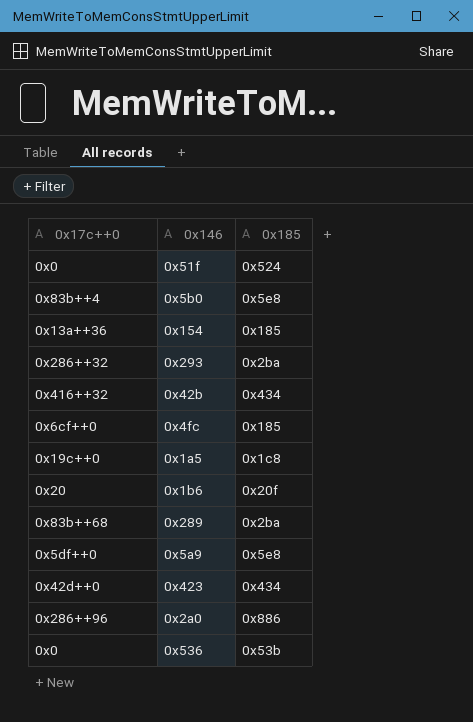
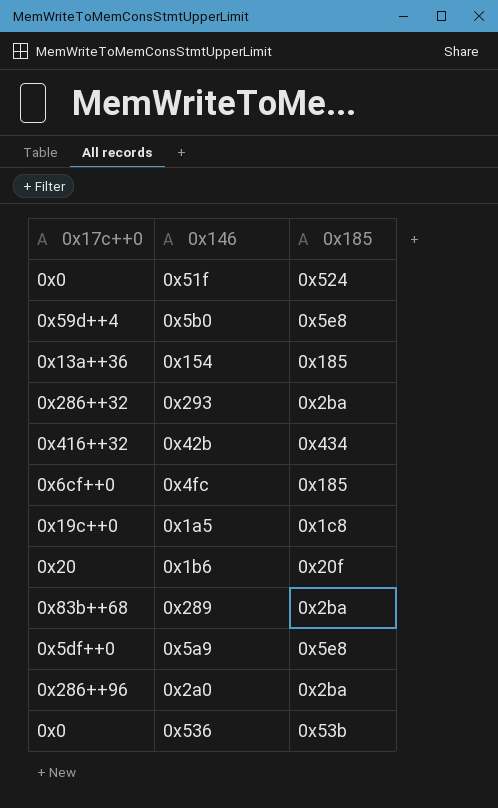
row 0x423: 0x42d++0 | 0x434 -> none
0x5b0 | 0x17c++0: 0x83b++4 -> 0x59d++4
0x2a0 | 0x185: 0x886 -> 0x2ba

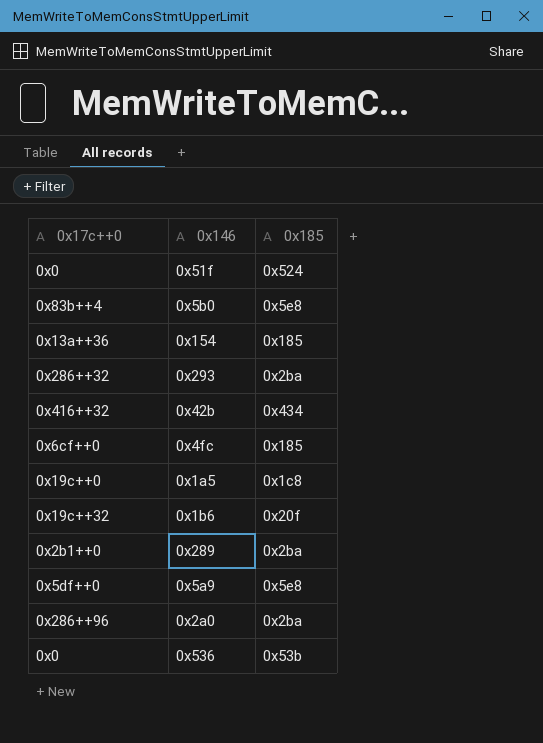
0x5b0 | 0x17c++0: 0x59d++4 -> 0x83b++4
0x1b6 | 0x17c++0: 0x20 -> 0x19c++32
0x289 | 0x17c++0: 0x83b++68 -> 0x2b1++0

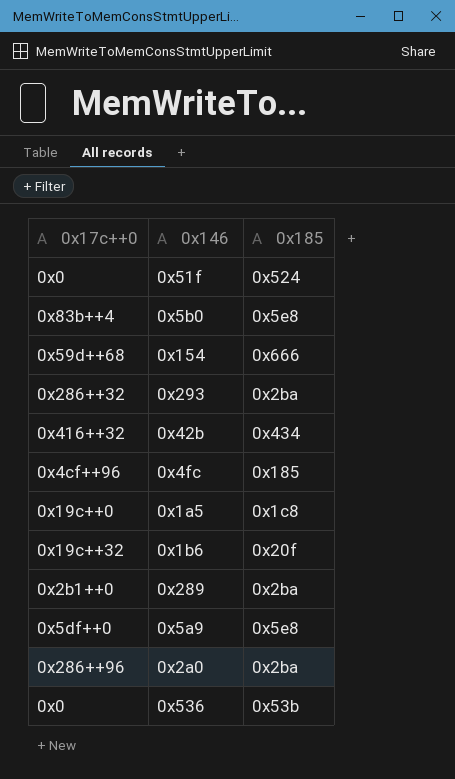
0x154 | 0x17c++0: 0x13a++36 -> 0x59d++68
0x154 | 0x185: 0x185 -> 0x666
0x4fc | 0x17c++0: 0x6cf++0 -> 0x4cf++96

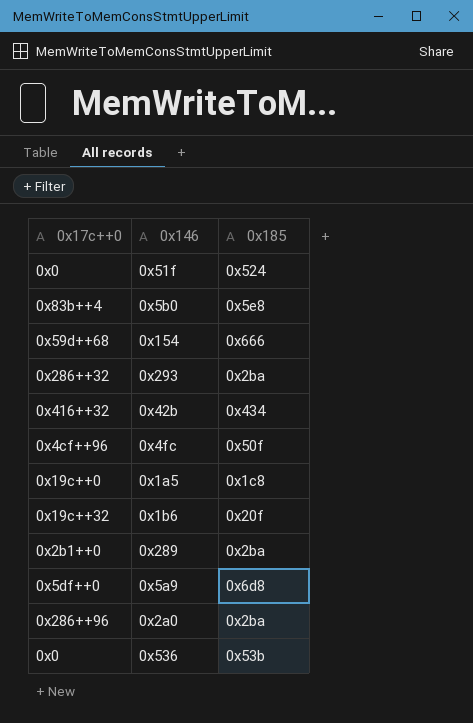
0x4fc | 0x185: 0x185 -> 0x50f
0x5a9 | 0x185: 0x5e8 -> 0x6d8

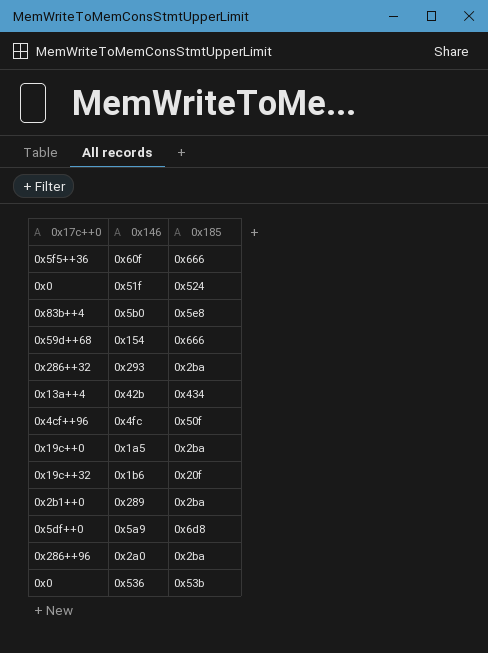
row 0x60f: none -> 0x5f5++36 | 0x666
0x42b | 0x17c++0: 0x416++32 -> 0x13a++4
0x1a5 | 0x185: 0x1c8 -> 0x2ba

